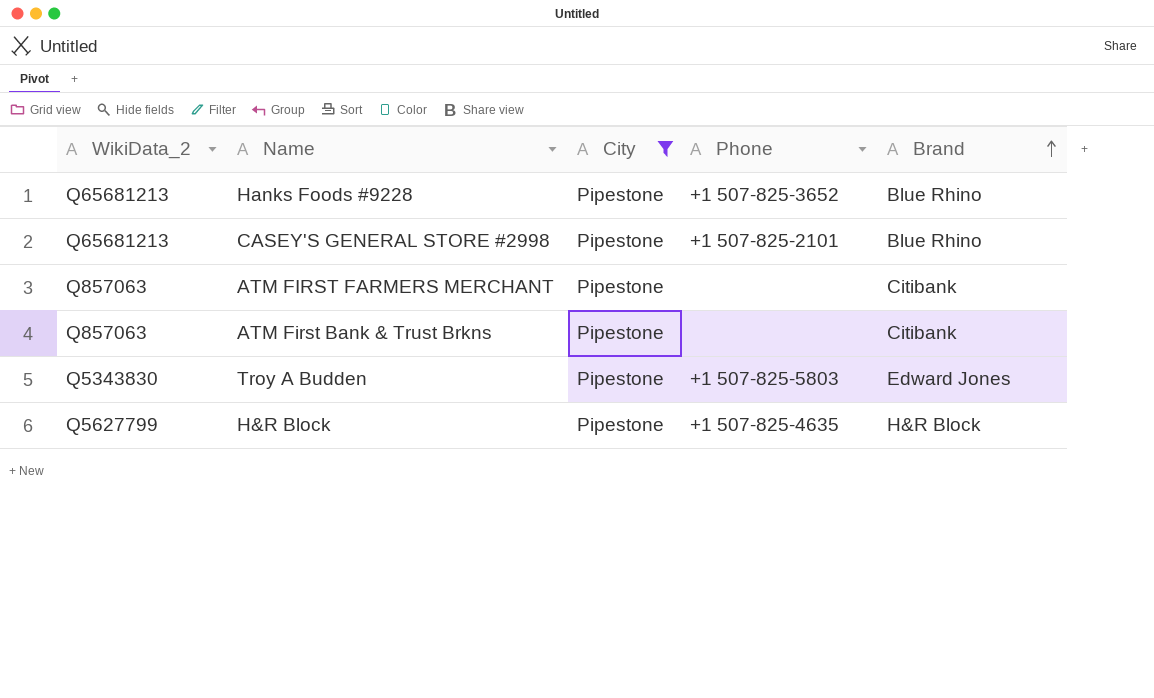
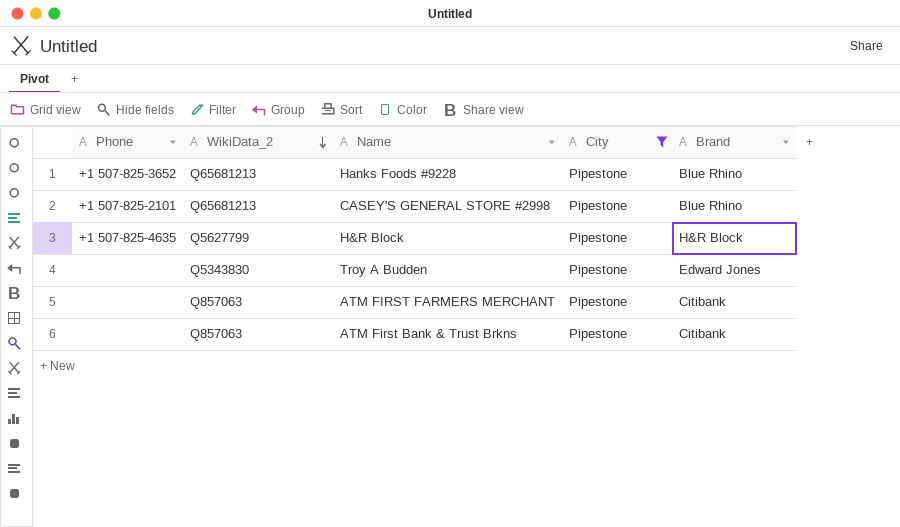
row order: Brand ascending -> WikiData_2 descending
column Phone | position: 4 -> 1
Troy A Budden | Phone: +1 507-825-5803 -> none

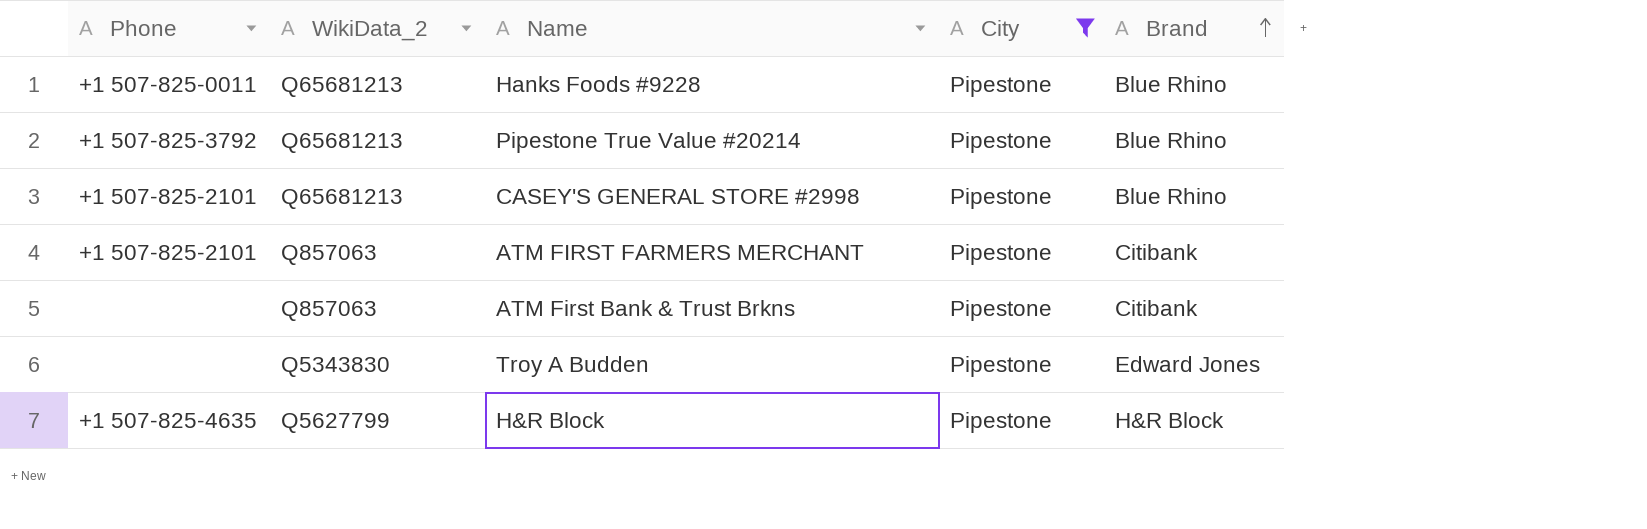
row order: WikiData_2 descending -> Brand ascending
Hanks Foods #9228 | Phone: +1 507-825-3652 -> +1 507-825-0011
row Pipestone True Value #20214: none -> +1 507-825-3792 | Q65681213 | Pipestone | Blue Rhino
ATM FIRST FARMERS MERCHANT | Phone: none -> +1 507-825-2101

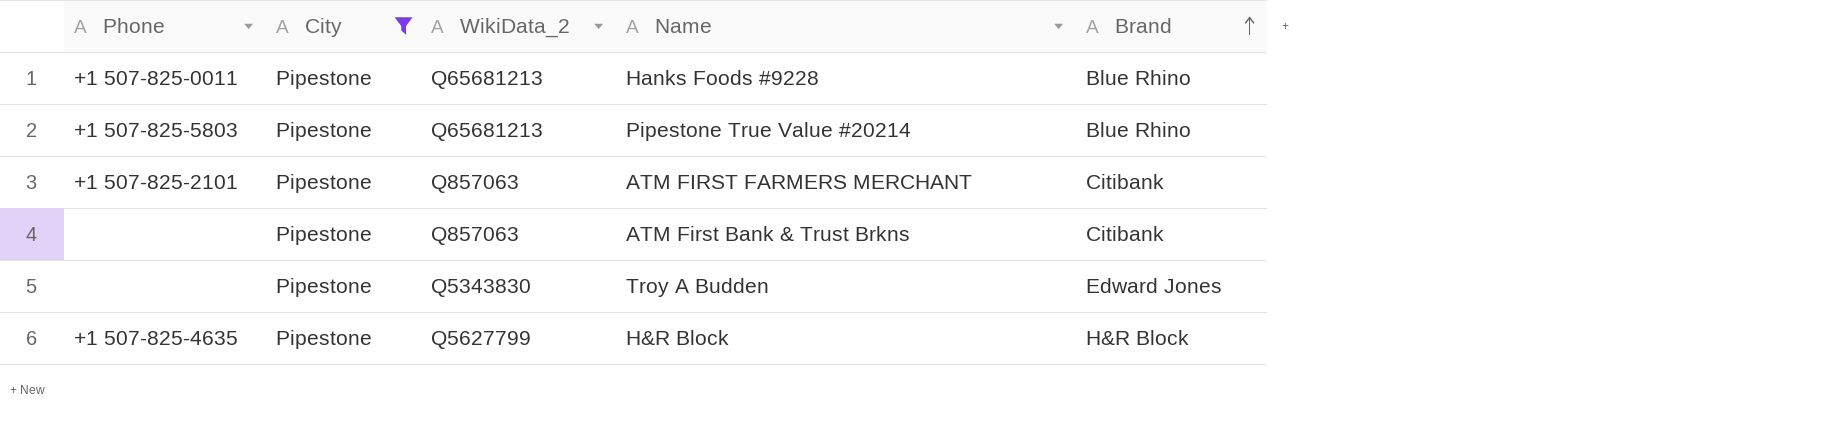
column City | position: 4 -> 2
row CASEY'S GENERAL STORE #2998: +1 507-825-2101 | Q65681213 | Pipestone | Blue Rhino -> none
Pipestone True Value #20214 | Phone: +1 507-825-3792 -> +1 507-825-5803

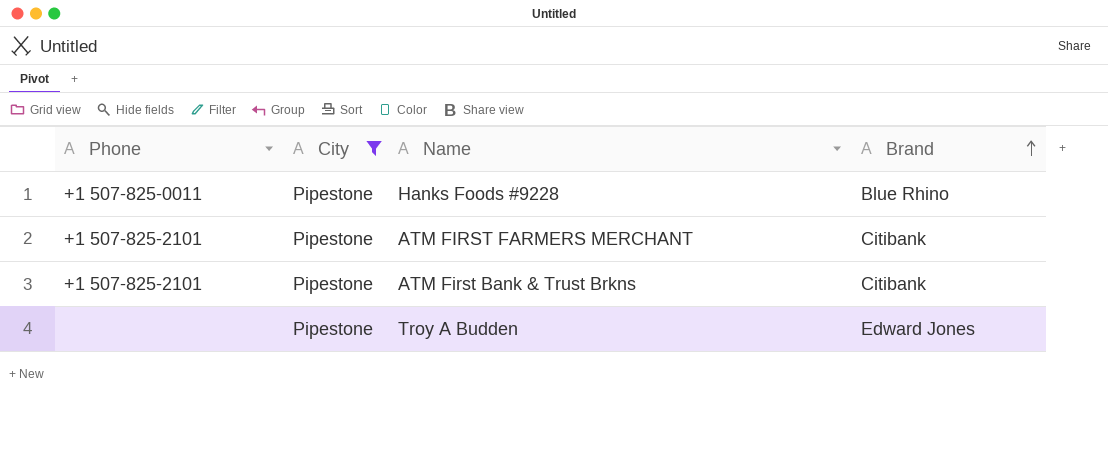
column WikiData_2 | position: 3 -> none
row Pipestone True Value #20214: +1 507-825-5803 | Pipestone | Q65681213 | Blue Rhino -> none
row H&R Block: +1 507-825-4635 | Pipestone | Q5627799 | H&R Block -> none
ATM First Bank & Trust Brkns | Phone: none -> +1 507-825-2101

